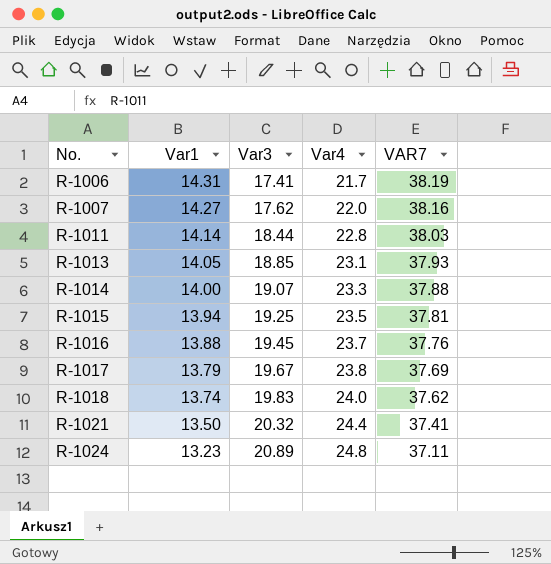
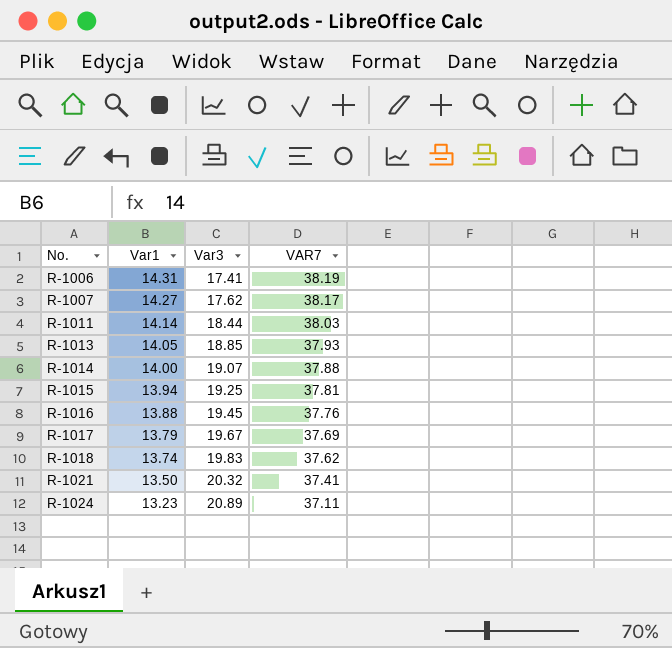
column Var4 | position: 4 -> none
R-1007 | VAR7: 38.16 -> 38.17

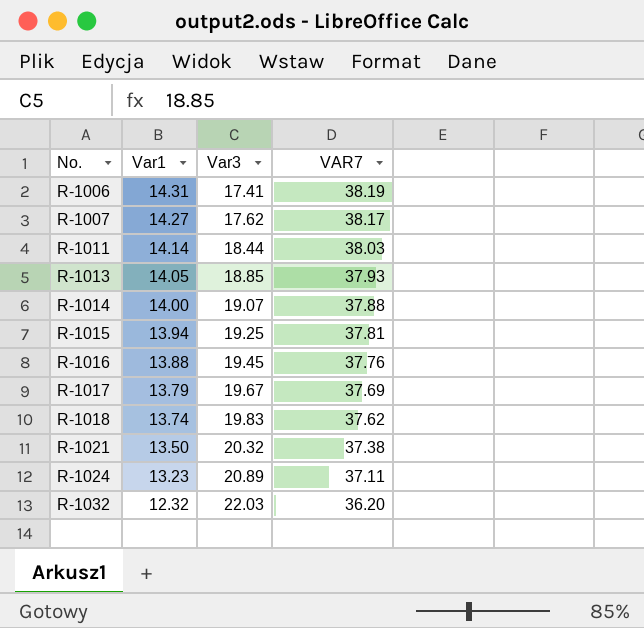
R-1021 | VAR7: 37.41 -> 37.38
row R-1032: none -> 12.32 | 22.03 | 36.20

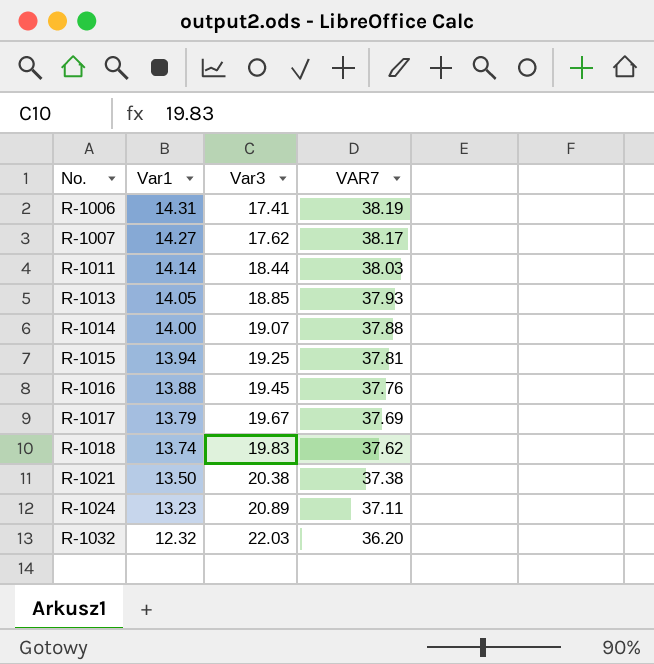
R-1021 | Var3: 20.32 -> 20.38

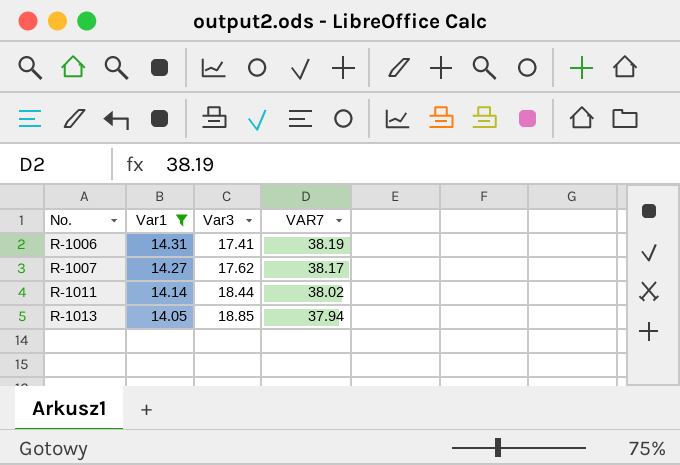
filter: none -> Var1 >= 14.05
R-1011 | VAR7: 38.03 -> 38.02
R-1013 | VAR7: 37.93 -> 37.94

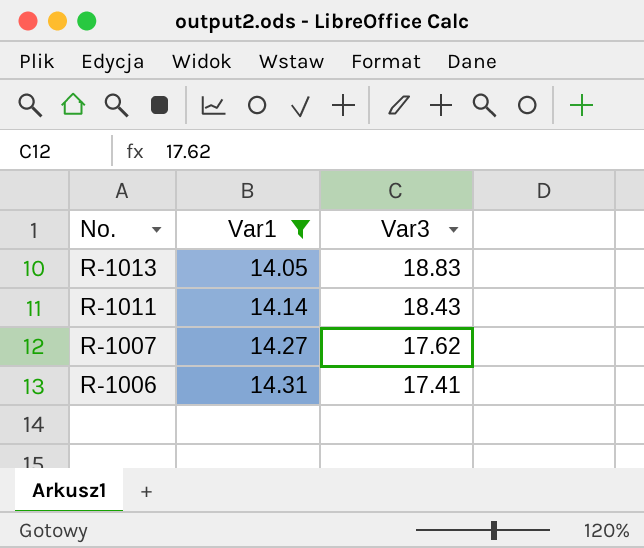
row order: No. ascending -> No. descending
column VAR7 | position: 4 -> none
R-1013 | Var3: 18.85 -> 18.83
R-1011 | Var3: 18.44 -> 18.43

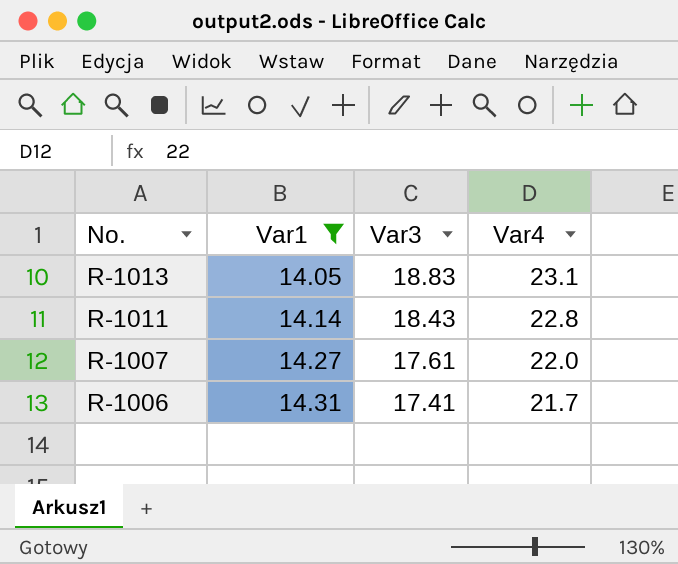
column Var4 | position: none -> 4
R-1007 | Var3: 17.62 -> 17.61

